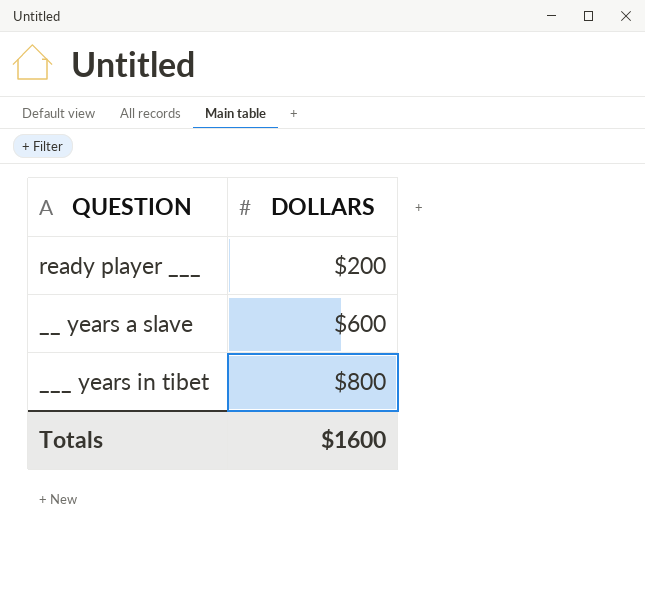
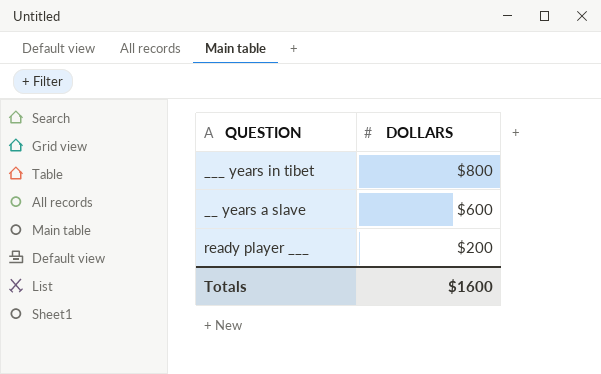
row order: DOLLARS ascending -> DOLLARS descending

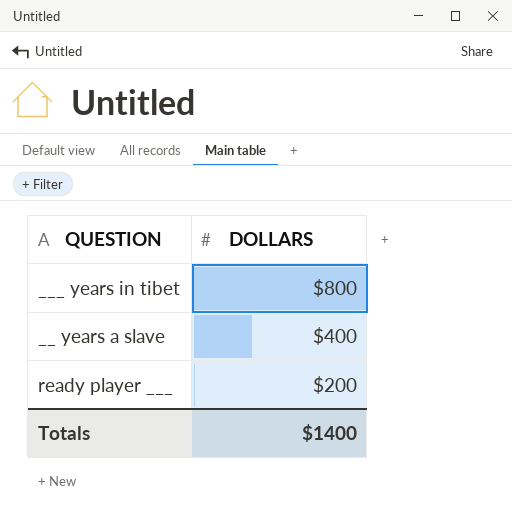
__ years a slave | DOLLARS: $600 -> $400
Totals | DOLLARS: $1600 -> $1400

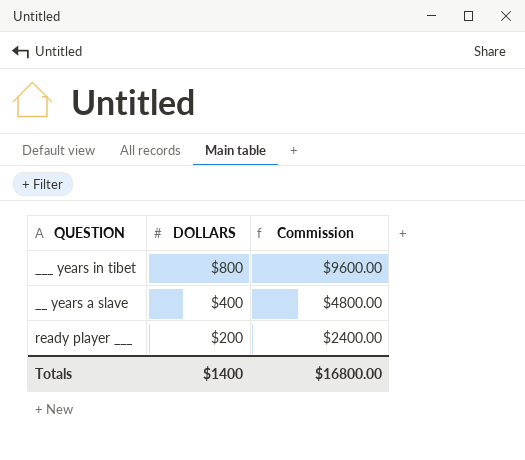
column Commission | formula: none -> [DOLLARS] * 12

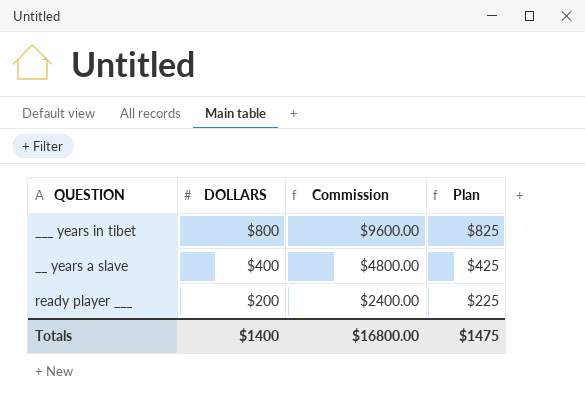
column Plan | formula: none -> [DOLLARS] + 25

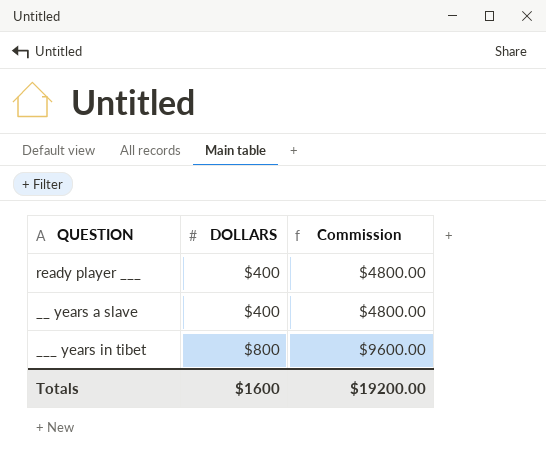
row order: DOLLARS descending -> DOLLARS ascending
column Plan | formula: [DOLLARS] + 25 -> none
ready player ___ | DOLLARS: $200 -> $400
ready player ___ | Commission: $2400.00 -> $4800.00
Totals | DOLLARS: $1400 -> $1600
Totals | Commission: $16800.00 -> $19200.00

